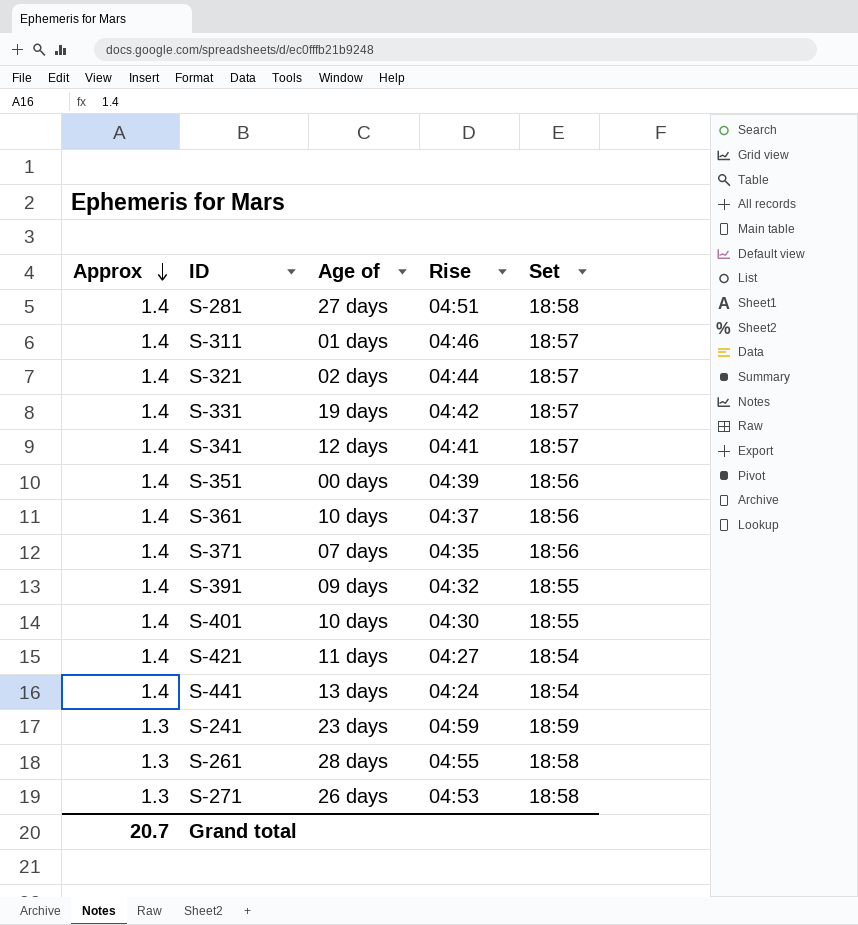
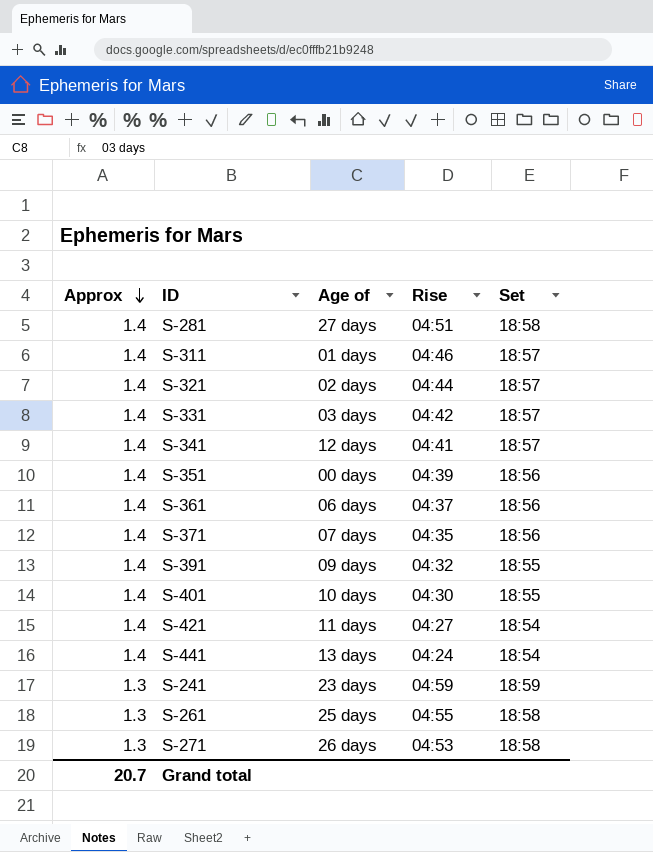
S-331 | Age of: 19 days -> 03 days
S-361 | Age of: 10 days -> 06 days
S-261 | Age of: 28 days -> 25 days

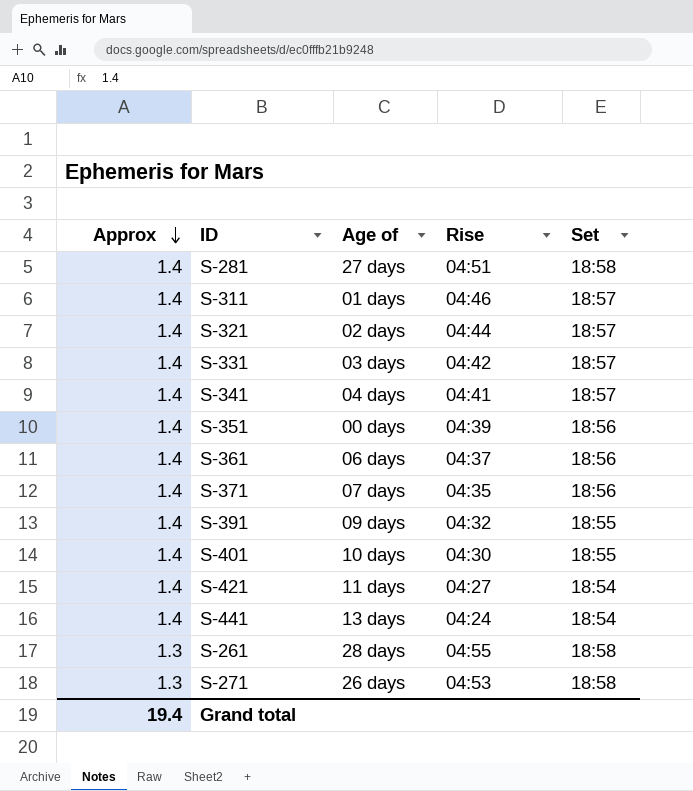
row S-241: 1.3 | 23 days | 04:59 | 18:59 -> none
S-341 | Age of: 12 days -> 04 days
S-261 | Age of: 25 days -> 28 days
Grand total | Approx: 20.7 -> 19.4

